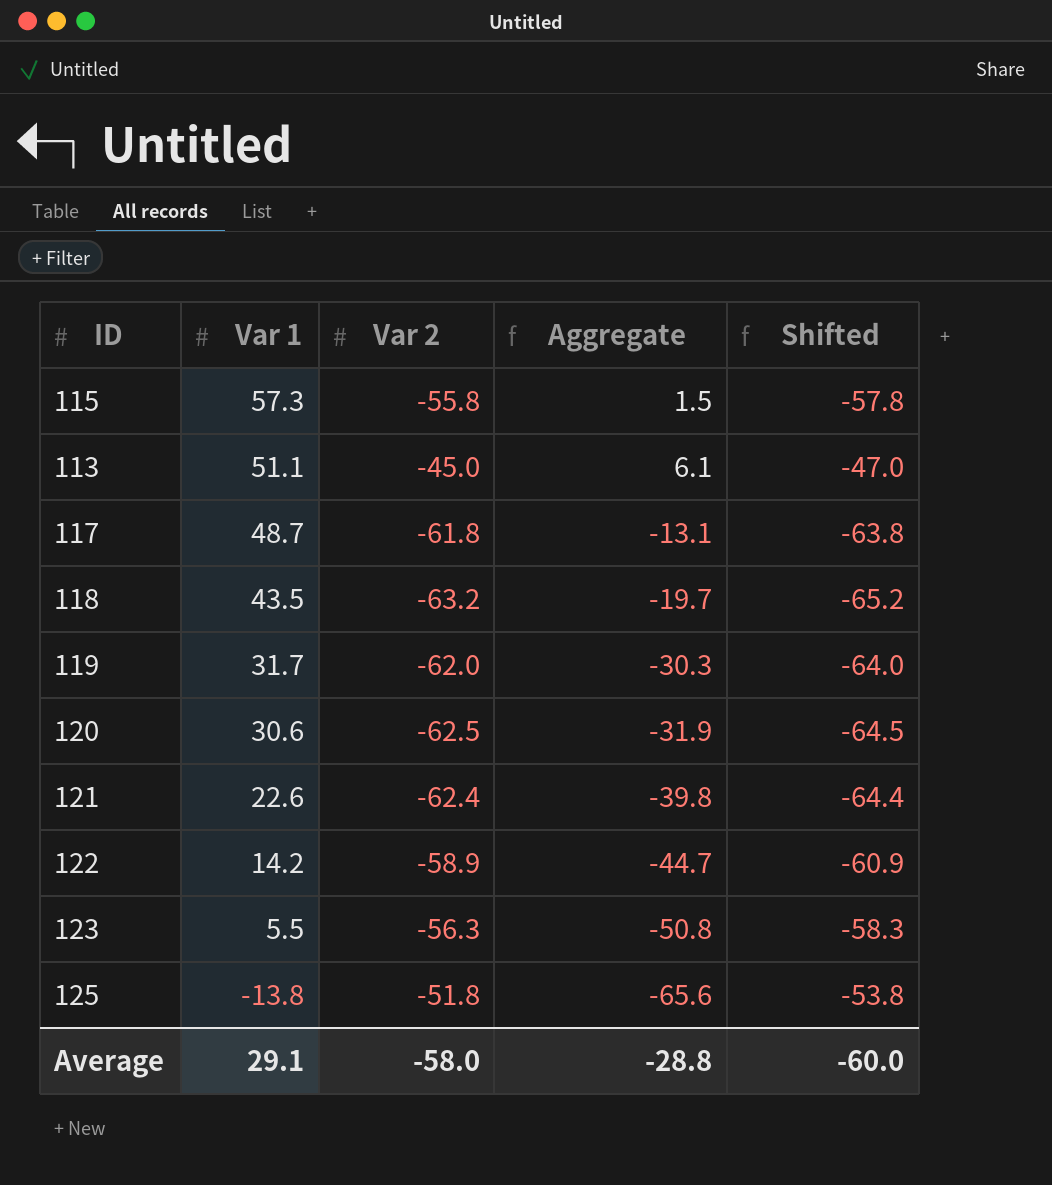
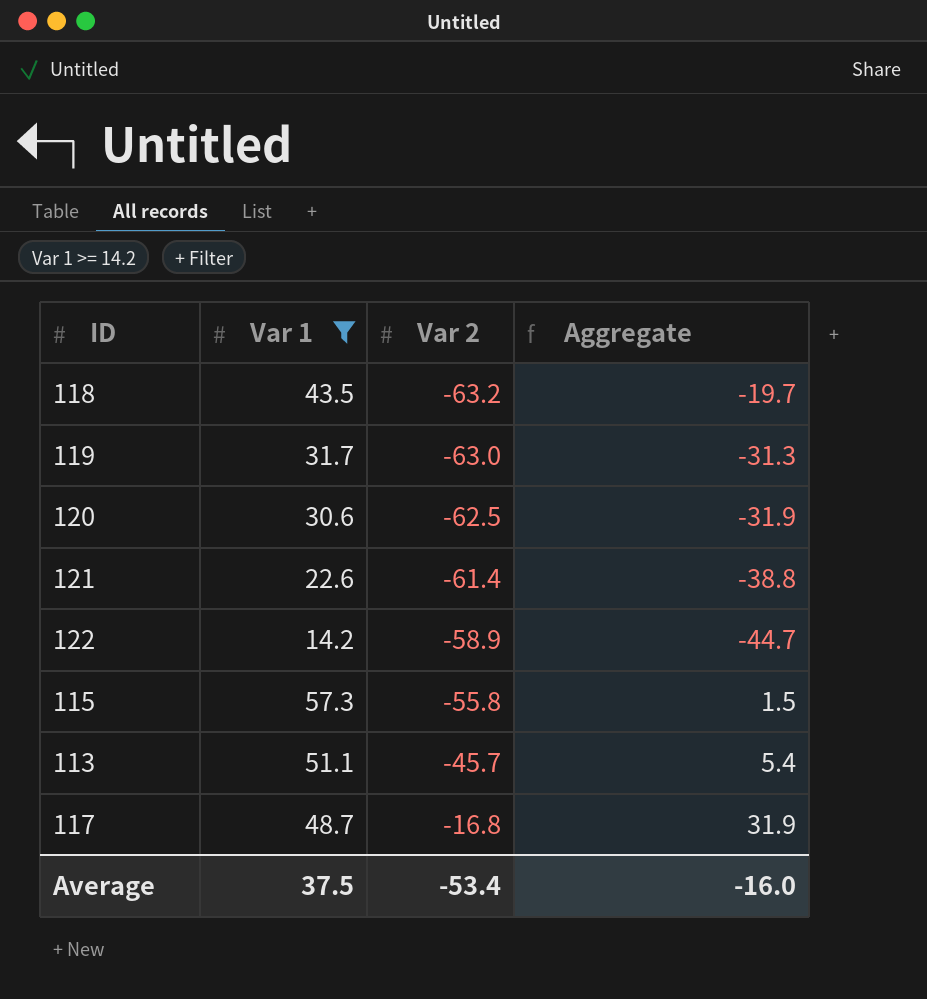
filter: none -> Var 1 >= 14.2
row order: Var 1 descending -> Var 2 ascending
column Shifted | formula: [Var 2] - 2 -> none
119 | Var 2: -62.0 -> -63.0
119 | Aggregate: -30.3 -> -31.3
121 | Var 2: -62.4 -> -61.4
121 | Aggregate: -39.8 -> -38.8
113 | Var 2: -45.0 -> -45.7
113 | Aggregate: 6.1 -> 5.4
117 | Var 2: -61.8 -> -16.8
117 | Aggregate: -13.1 -> 31.9
Average | Var 1: 29.1 -> 37.5
Average | Var 2: -58.0 -> -53.4
Average | Aggregate: -28.8 -> -16.0

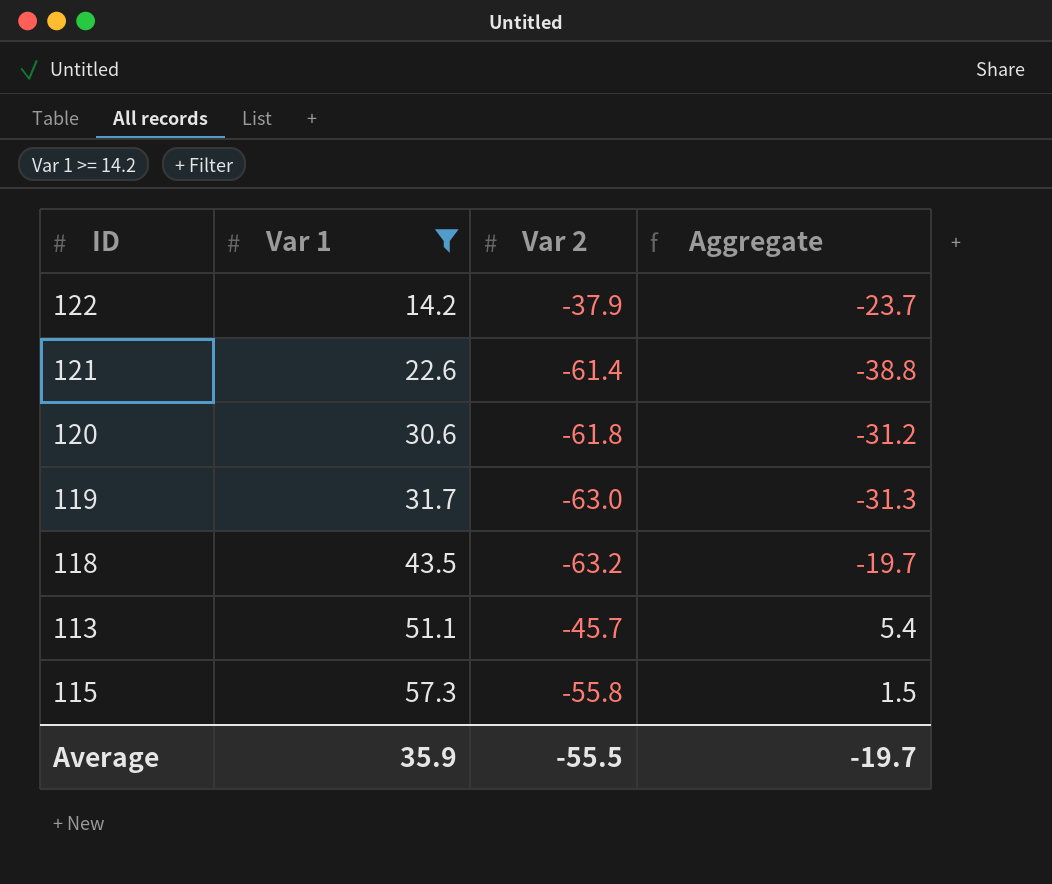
row order: Var 2 ascending -> Var 1 ascending
row 117: 48.7 | -16.8 | 31.9 -> none
122 | Var 2: -58.9 -> -37.9
122 | Aggregate: -44.7 -> -23.7
120 | Var 2: -62.5 -> -61.8
120 | Aggregate: -31.9 -> -31.2
Average | Var 1: 37.5 -> 35.9
Average | Var 2: -53.4 -> -55.5
Average | Aggregate: -16.0 -> -19.7

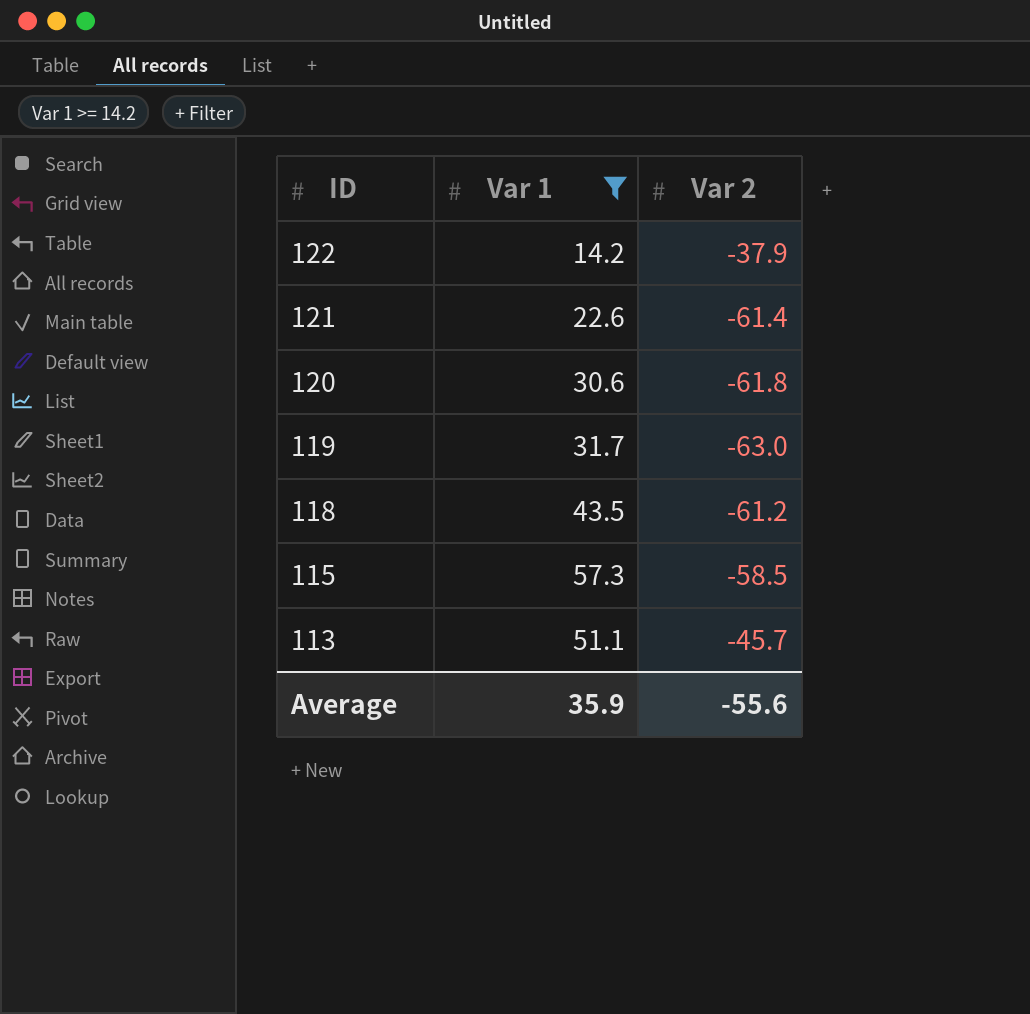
row order: Var 1 ascending -> ID descending
column Aggregate | formula: [Var 1] + [Var 2] -> none
118 | Var 2: -63.2 -> -61.2
115 | Var 2: -55.8 -> -58.5
Average | Var 2: -55.5 -> -55.6

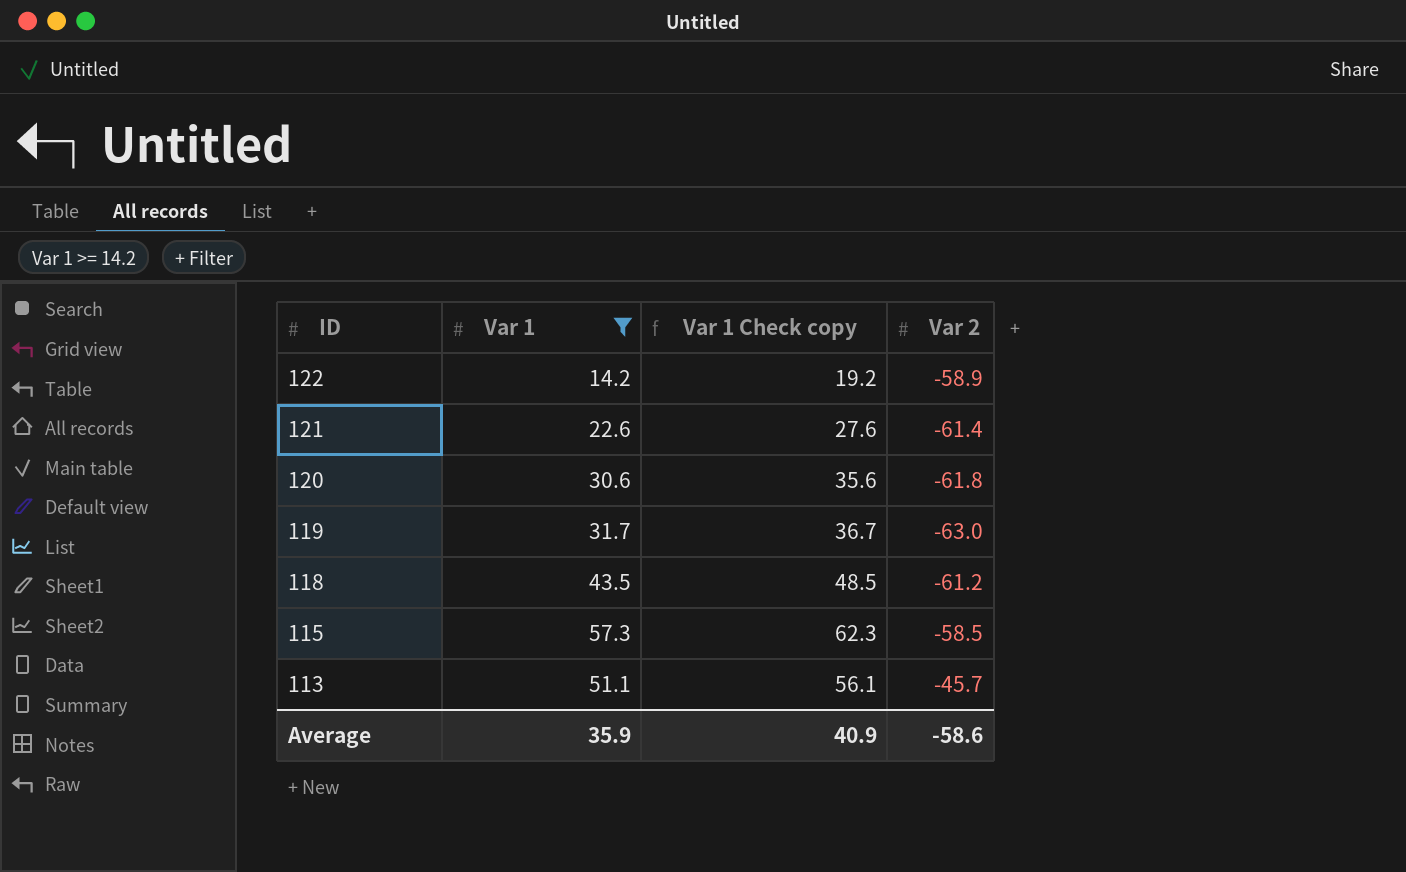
column Var 1 Check copy | formula: none -> [Var 1] + 5
122 | Var 2: -37.9 -> -58.9
Average | Var 2: -55.6 -> -58.6

